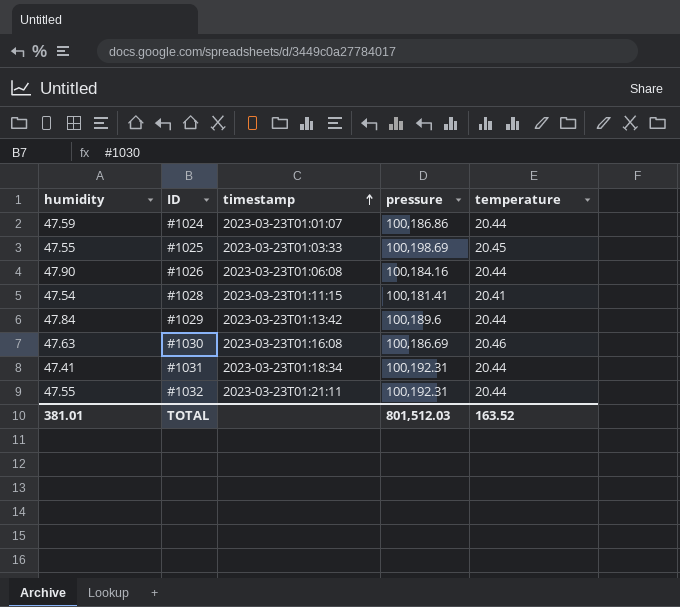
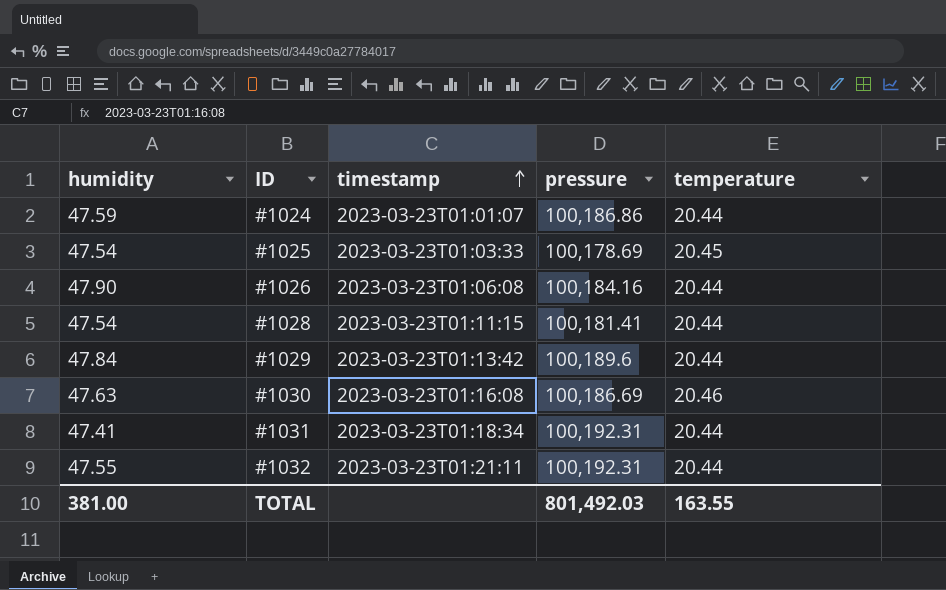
#1025 | humidity: 47.55 -> 47.54
#1025 | pressure: 100,198.69 -> 100,178.69
#1028 | temperature: 20.41 -> 20.44
TOTAL | humidity: 381.01 -> 381.00
TOTAL | pressure: 801,512.03 -> 801,492.03
TOTAL | temperature: 163.52 -> 163.55

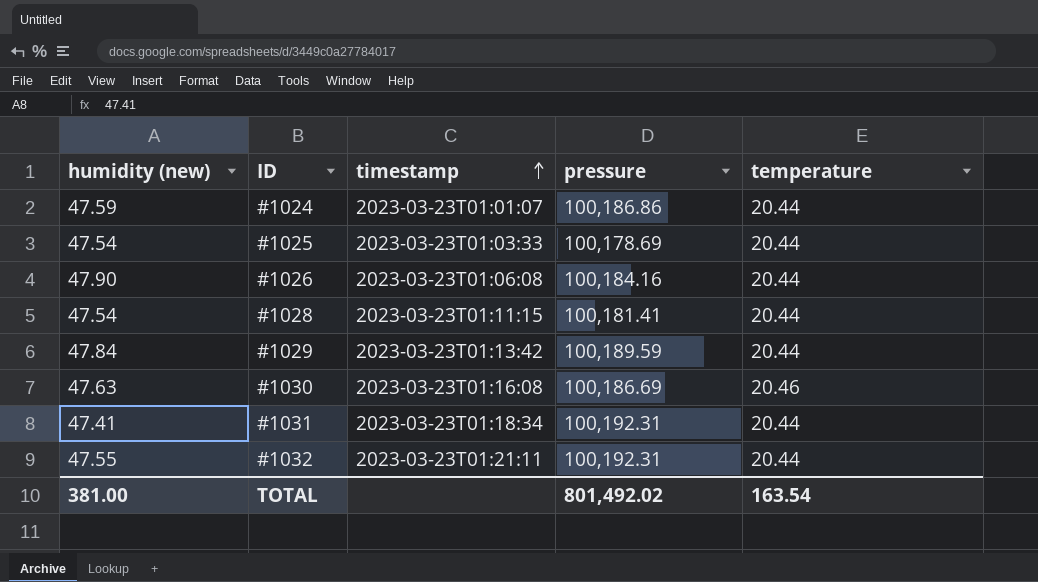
column name: humidity -> humidity (new)
#1025 | temperature: 20.45 -> 20.44
#1029 | pressure: 100,189.6 -> 100,189.59
TOTAL | pressure: 801,492.03 -> 801,492.02
TOTAL | temperature: 163.55 -> 163.54

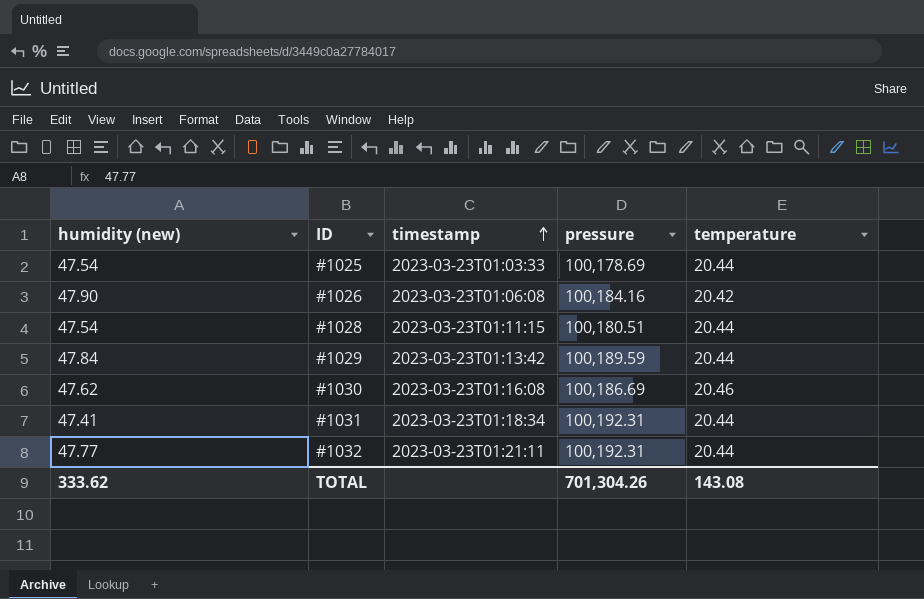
row #1024: 47.59 | 2023-03-23T01:01:07 | 100,186.86 | 20.44 -> none
#1026 | temperature: 20.44 -> 20.42
#1028 | pressure: 100,181.41 -> 100,180.51
#1030 | humidity (new): 47.63 -> 47.62
#1032 | humidity (new): 47.55 -> 47.77
TOTAL | humidity (new): 381.00 -> 333.62
TOTAL | pressure: 801,492.02 -> 701,304.26
TOTAL | temperature: 163.54 -> 143.08

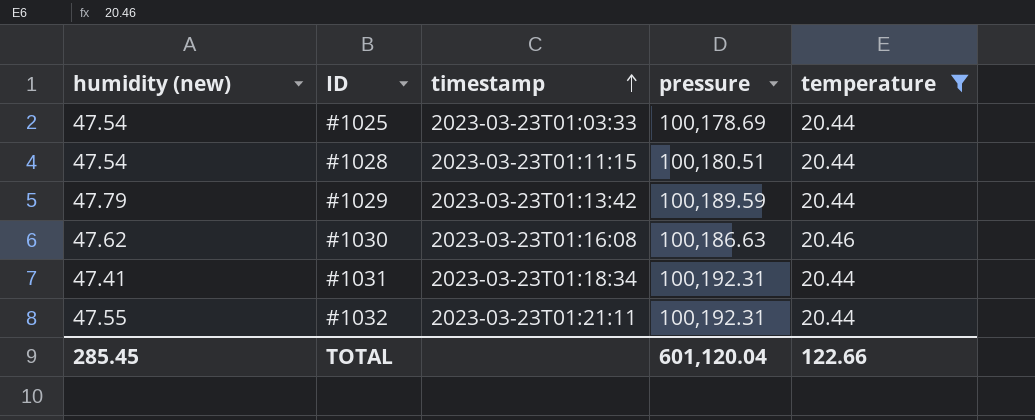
filter: none -> temperature != 20.42
#1029 | humidity (new): 47.84 -> 47.79
#1030 | pressure: 100,186.69 -> 100,186.63
#1032 | humidity (new): 47.77 -> 47.55
TOTAL | humidity (new): 333.62 -> 285.45
TOTAL | pressure: 701,304.26 -> 601,120.04
TOTAL | temperature: 143.08 -> 122.66

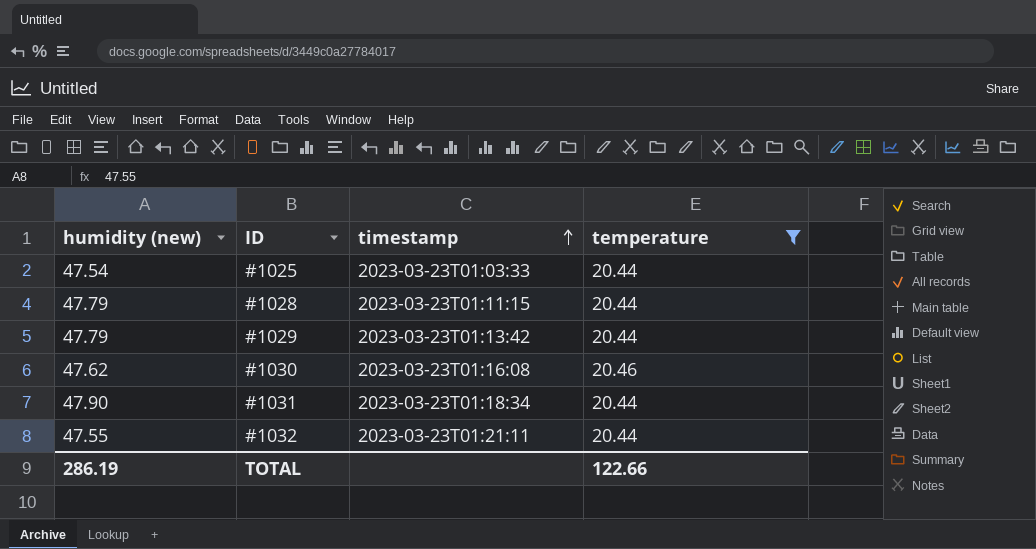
column pressure | position: 4 -> none
#1028 | humidity (new): 47.54 -> 47.79
#1031 | humidity (new): 47.41 -> 47.90
TOTAL | humidity (new): 285.45 -> 286.19

